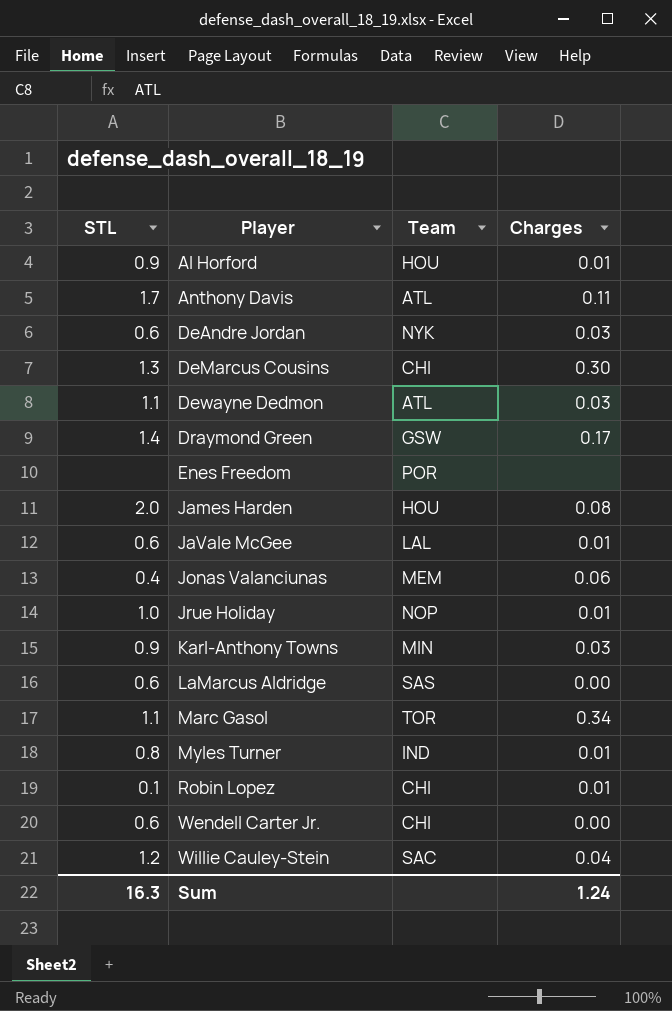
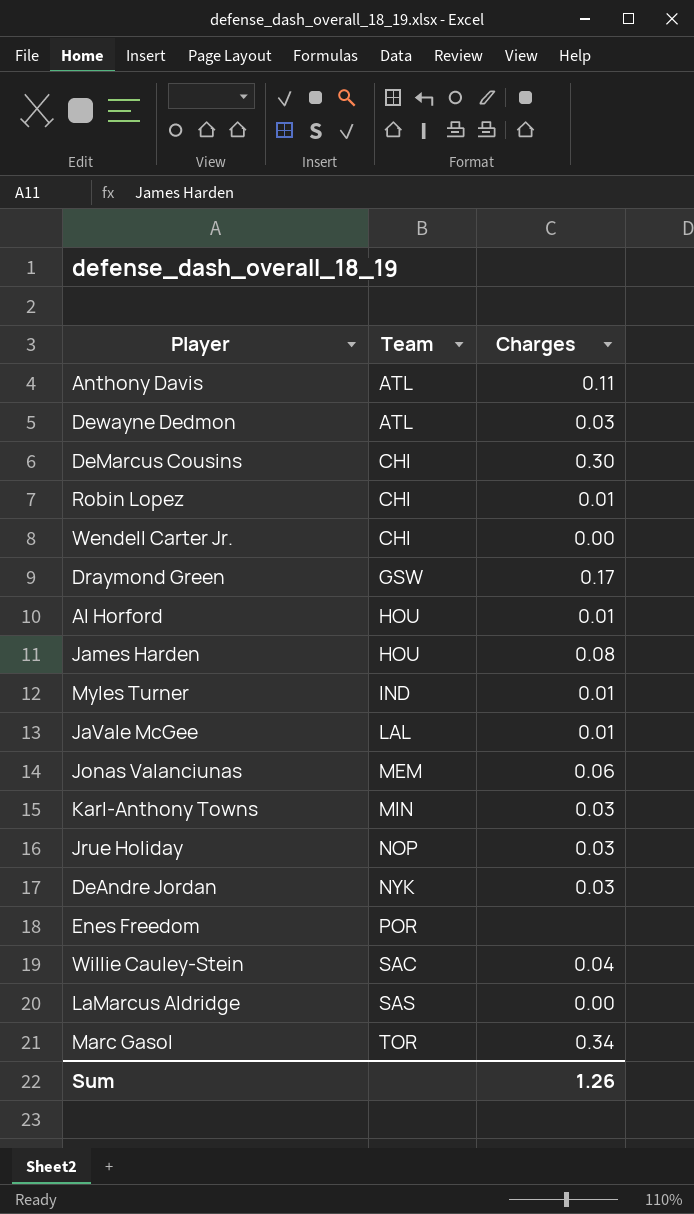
row order: Player ascending -> Team ascending
column STL | position: 1 -> none
Jrue Holiday | Charges: 0.01 -> 0.03
Sum | Charges: 1.24 -> 1.26

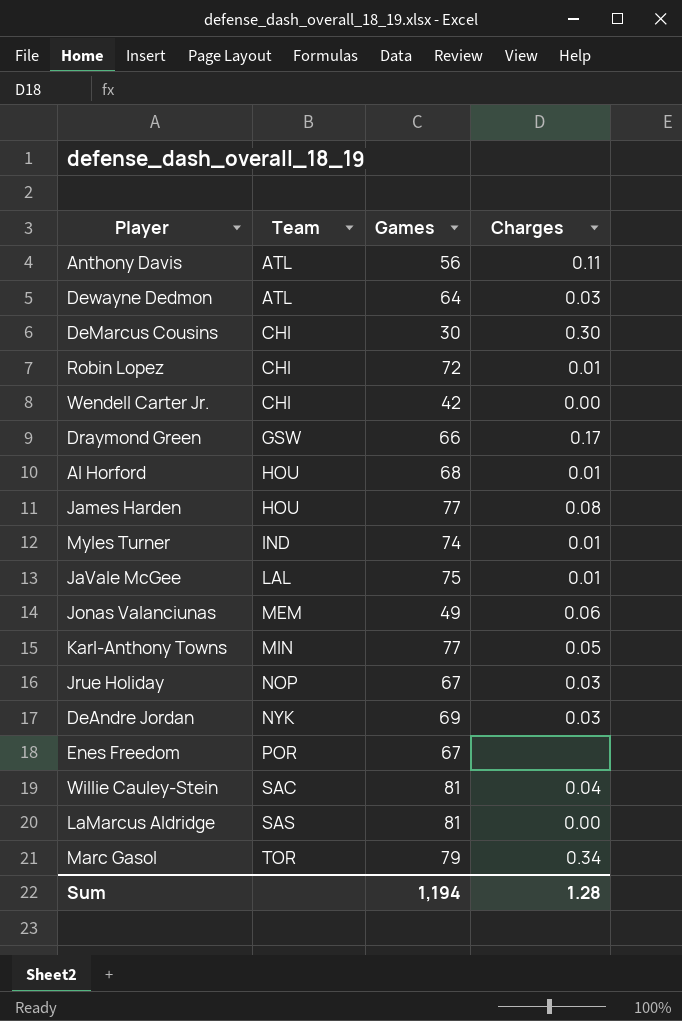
column Games | position: none -> 3
Karl-Anthony Towns | Charges: 0.03 -> 0.05
Sum | Charges: 1.26 -> 1.28

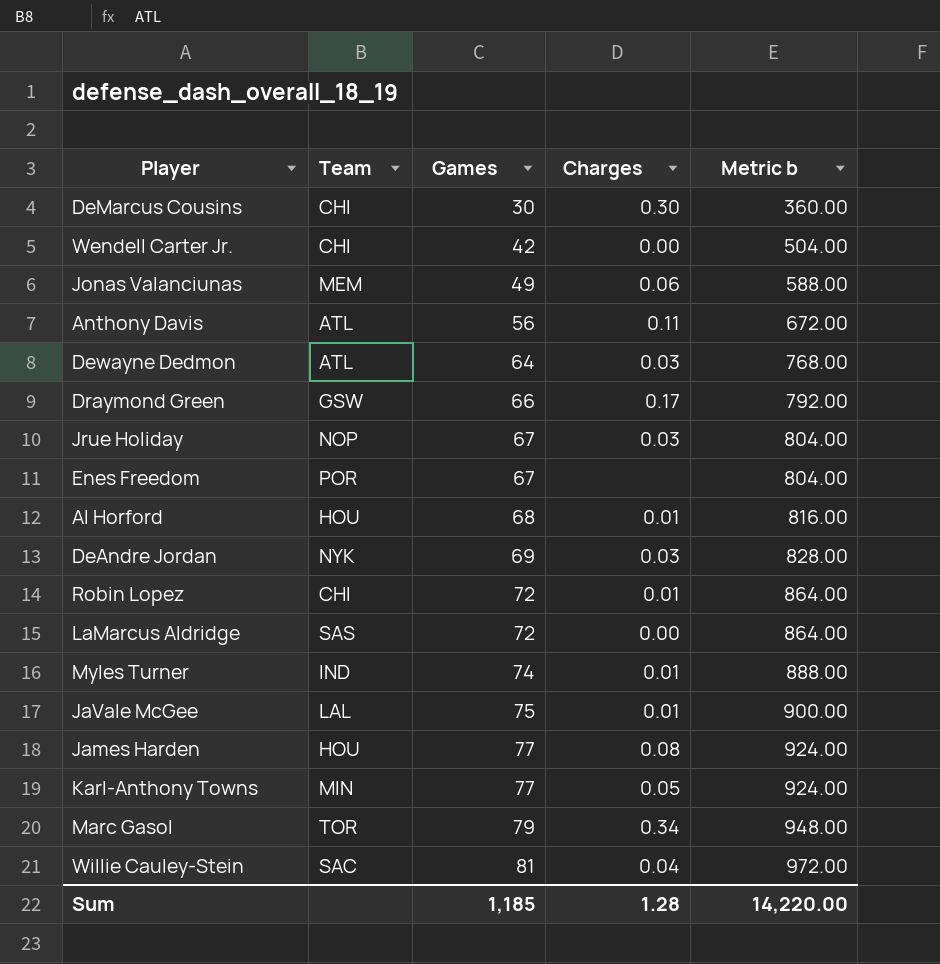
row order: Team ascending -> Games ascending
column Metric b | formula: none -> [Games] * 12
LaMarcus Aldridge | Games: 81 -> 72
Sum | Games: 1,194 -> 1,185

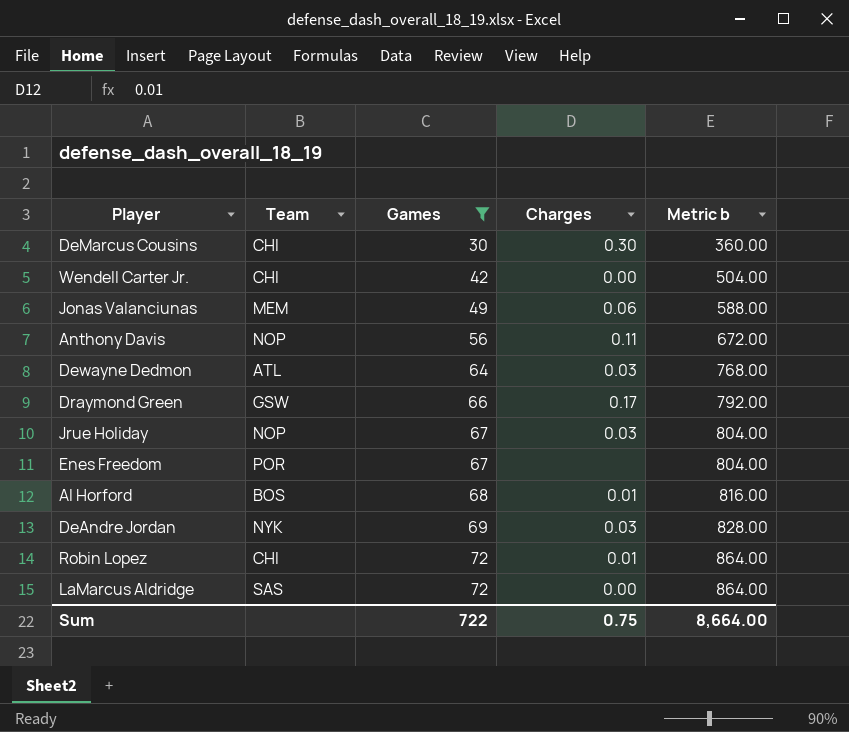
filter: none -> Games <= 72
Anthony Davis | Team: ATL -> NOP
Al Horford | Team: HOU -> BOS
Sum | Games: 1,185 -> 722
Sum | Charges: 1.28 -> 0.75
Sum | Metric b: 14,220.00 -> 8,664.00

